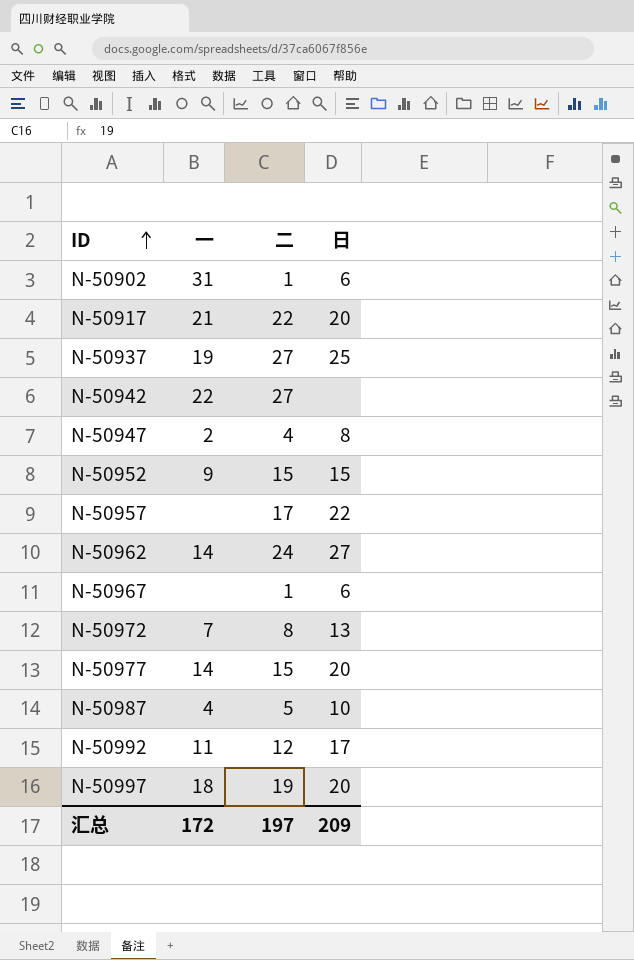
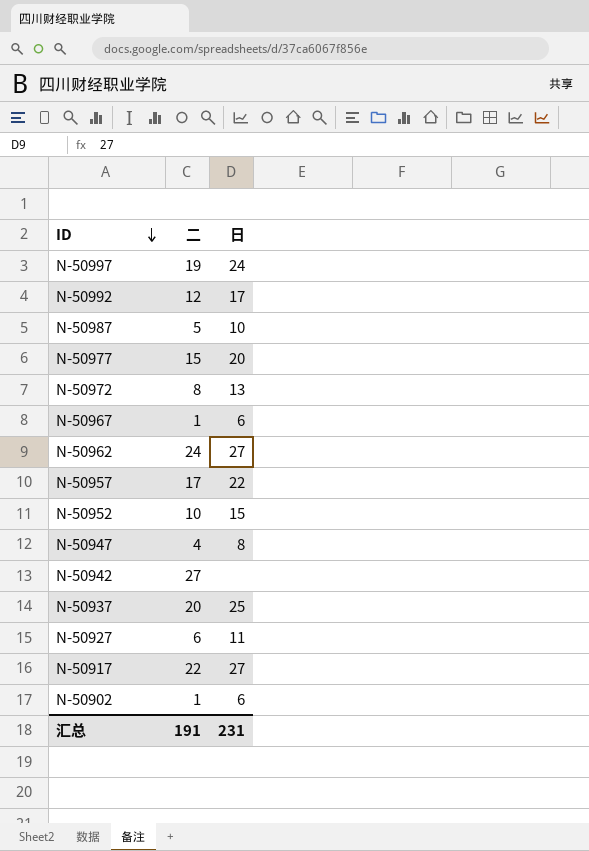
row order: ID ascending -> ID descending
column 一 | position: 2 -> none
N-50997 | 日: 20 -> 24
N-50952 | 二: 15 -> 10
N-50937 | 二: 27 -> 20
row N-50927: none -> 6 | 11
N-50917 | 日: 20 -> 27
汇总 | 二: 197 -> 191
汇总 | 日: 209 -> 231

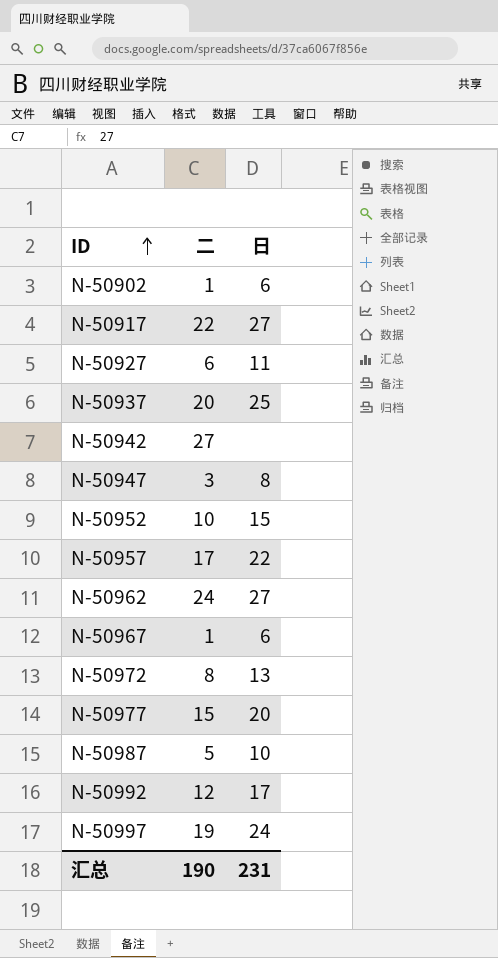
row order: ID descending -> ID ascending
N-50947 | 二: 4 -> 3
汇总 | 二: 191 -> 190

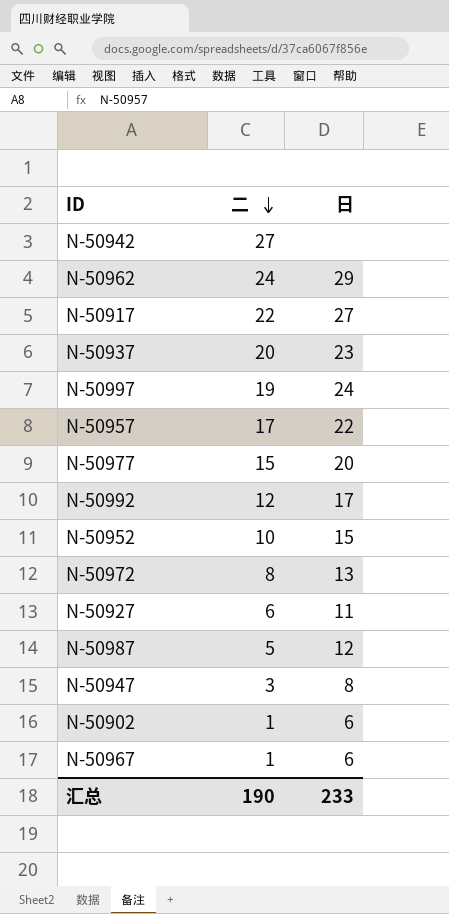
row order: ID ascending -> 二 descending
N-50962 | 日: 27 -> 29
N-50937 | 日: 25 -> 23
N-50987 | 日: 10 -> 12
汇总 | 日: 231 -> 233

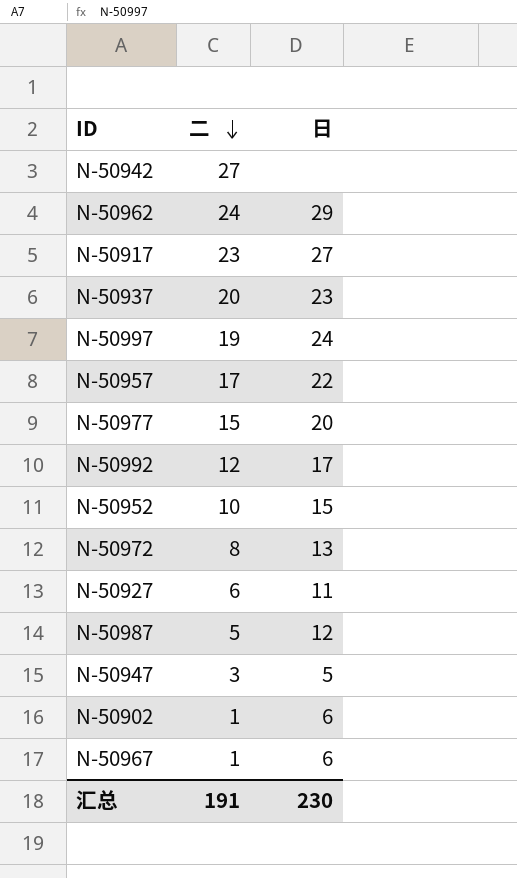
N-50917 | 二: 22 -> 23
N-50947 | 日: 8 -> 5
汇总 | 二: 190 -> 191
汇总 | 日: 233 -> 230

